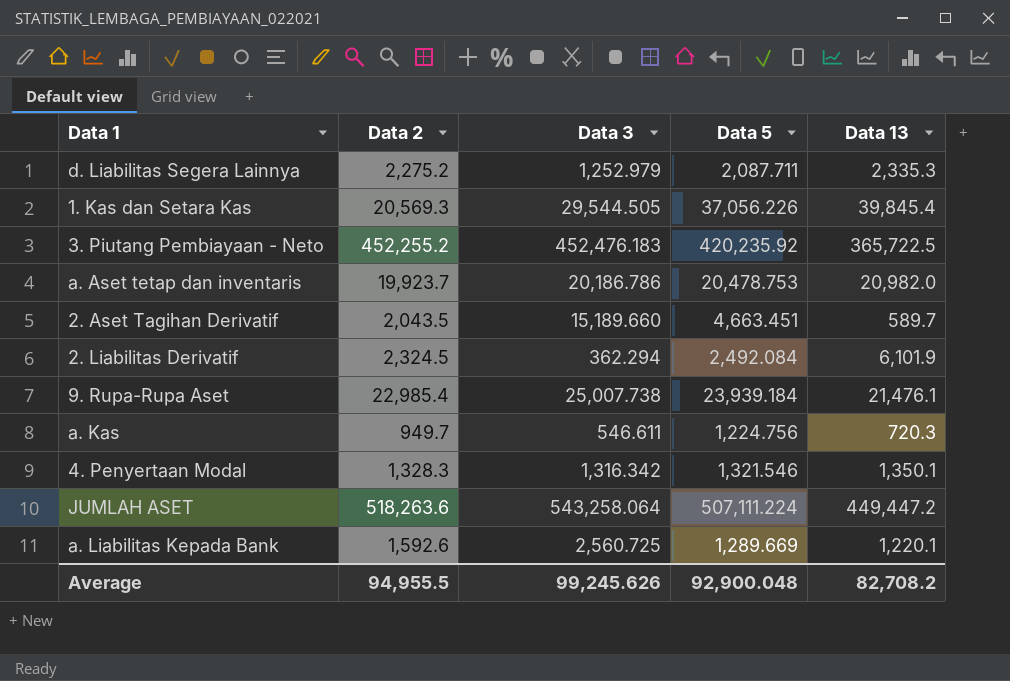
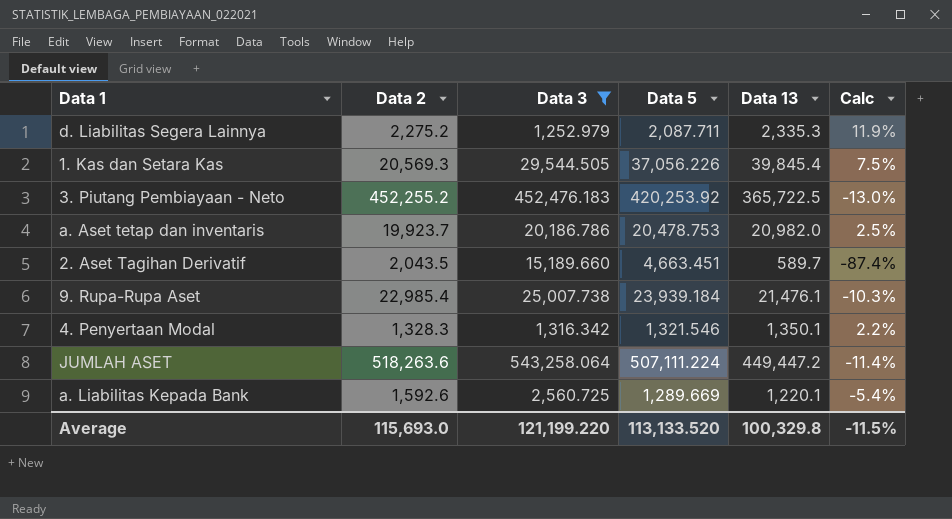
filter: none -> Data 3 >= 1,252.979
column Calc | formula: none -> ([Data 13] - [Data 5]) / [Data 5]
3. Piutang Pembiayaan - Neto | Data 5: 420,235.92 -> 420,253.92
Average | Data 2: 94,955.5 -> 115,693.0
Average | Data 3: 99,245.626 -> 121,199.220
Average | Data 5: 92,900.048 -> 113,133.520
Average | Data 13: 82,708.2 -> 100,329.8

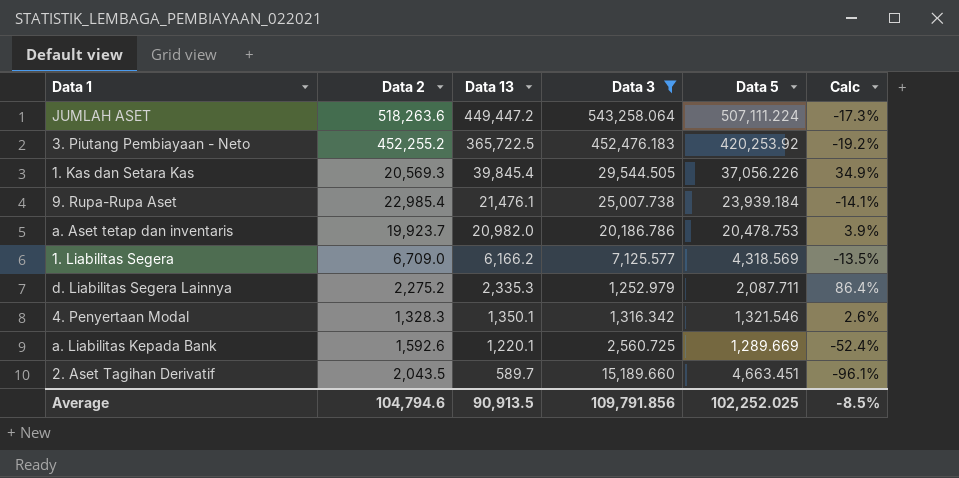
row order: none -> Data 13 descending
column Data 13 | position: 5 -> 3
column Calc | formula: ([Data 13] - [Data 5]) / [Data 5] -> ([Data 13] - [Data 3]) / [Data 3]
row 1. Liabilitas Segera: none -> 6,709.0 | 6,166.2 | 7,125.577 | 4,318.569 | -13.5%
Average | Data 2: 115,693.0 -> 104,794.6
Average | Data 13: 100,329.8 -> 90,913.5
Average | Data 3: 121,199.220 -> 109,791.856
Average | Data 5: 113,133.520 -> 102,252.025
Average | Calc: -11.5% -> -8.5%

